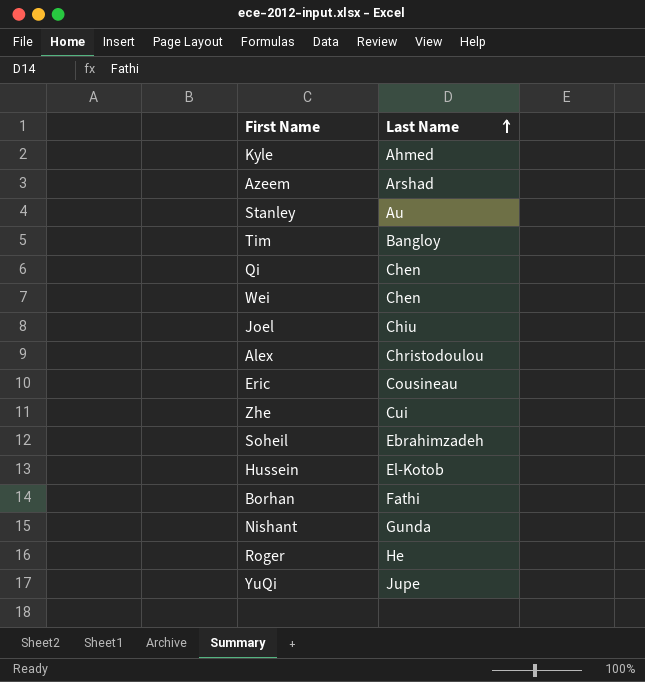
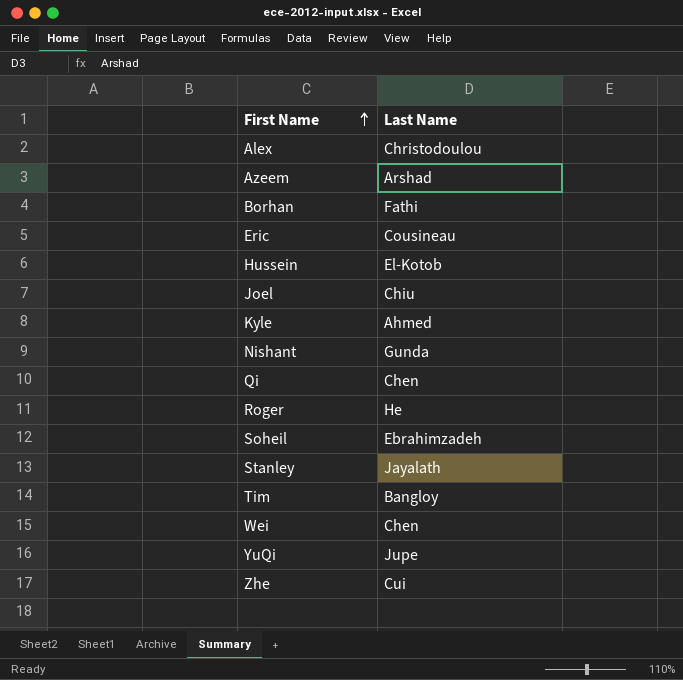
row order: Last Name ascending -> First Name ascending
Stanley | Last Name: Au -> Jayalath

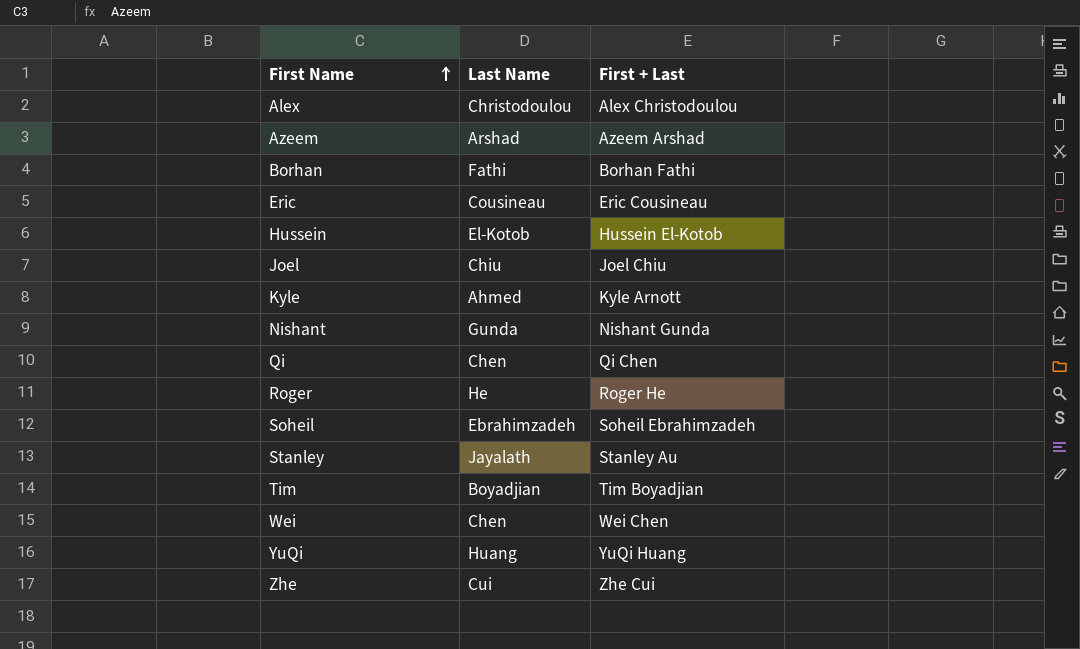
column First + Last | position: none -> 3
Tim | Last Name: Bangloy -> Boyadjian
YuQi | Last Name: Jupe -> Huang

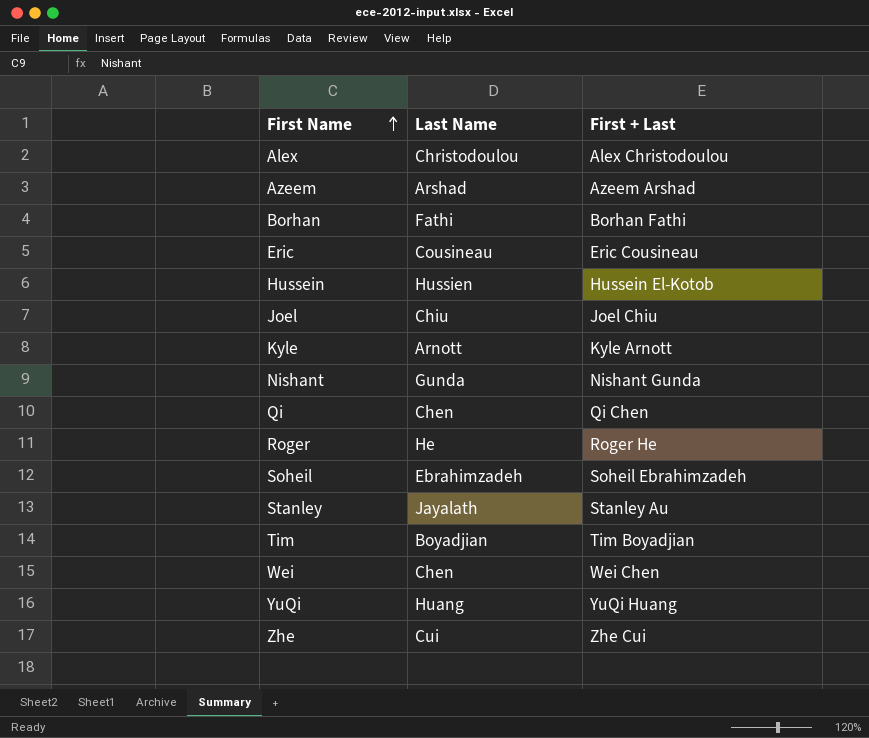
Hussein | Last Name: El-Kotob -> Hussien
Kyle | Last Name: Ahmed -> Arnott

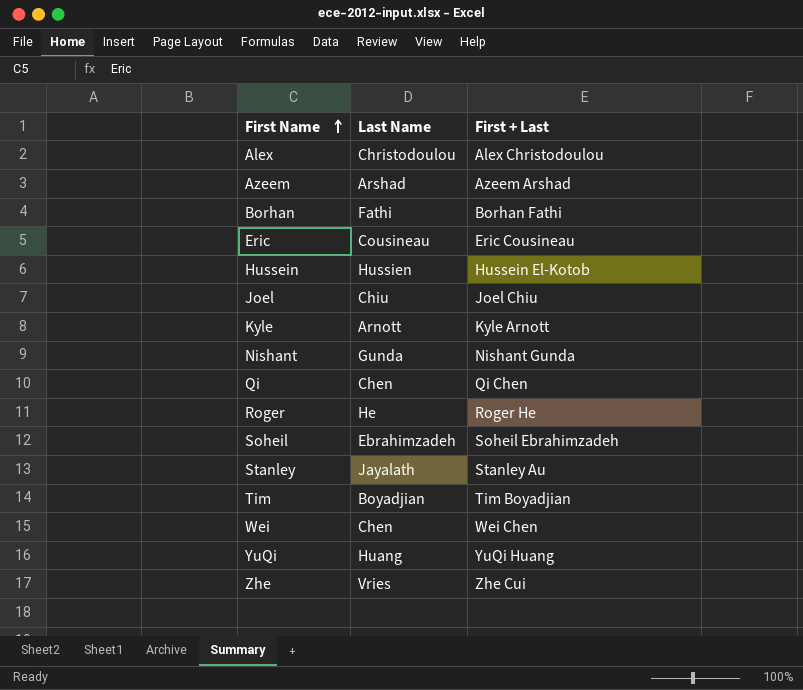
Zhe | Last Name: Cui -> Vries

